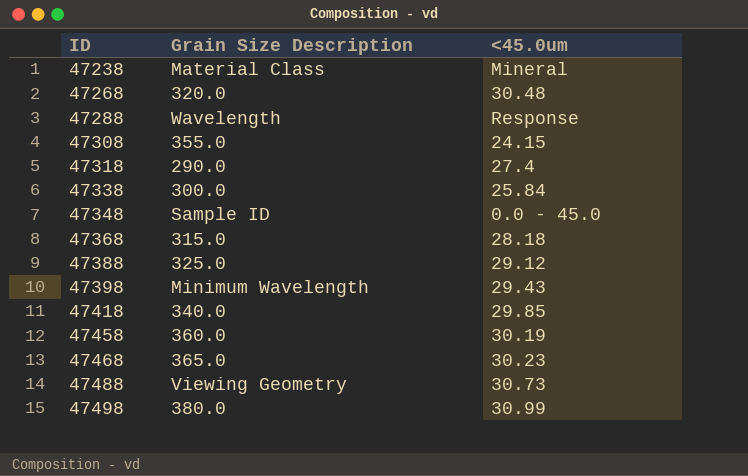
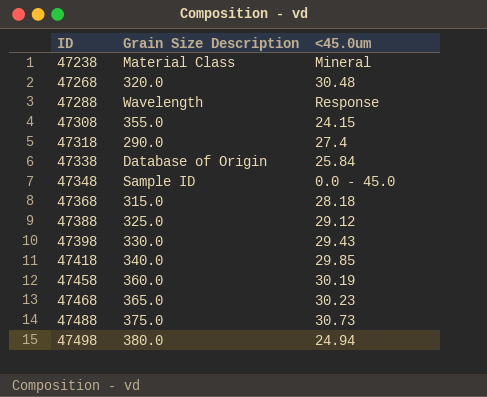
47338 | Grain Size Description: 300.0 -> Database of Origin
47398 | Grain Size Description: Minimum Wavelength -> 330.0
47488 | Grain Size Description: Viewing Geometry -> 375.0
47498 | <45.0um: 30.99 -> 24.94

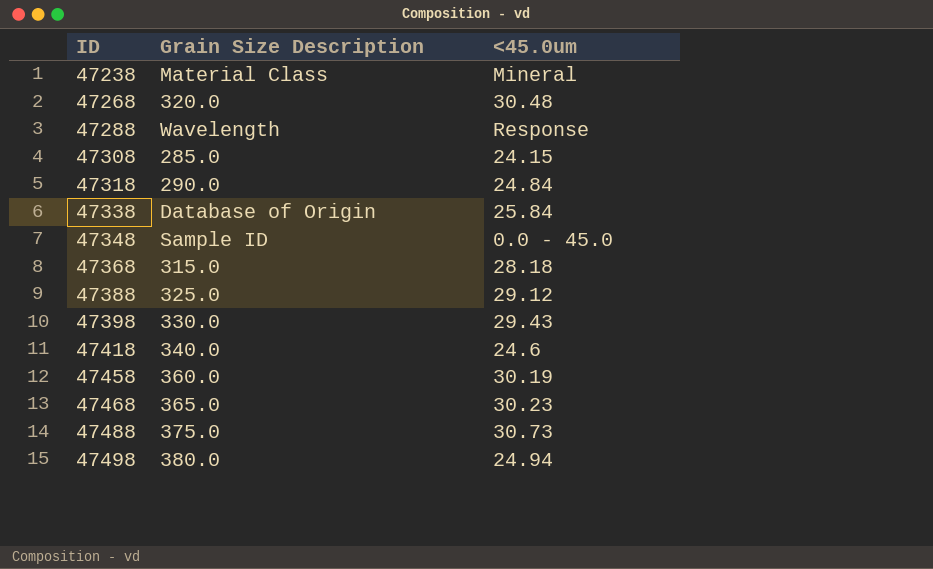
47308 | Grain Size Description: 355.0 -> 285.0
47318 | <45.0um: 27.4 -> 24.84
47418 | <45.0um: 29.85 -> 24.6

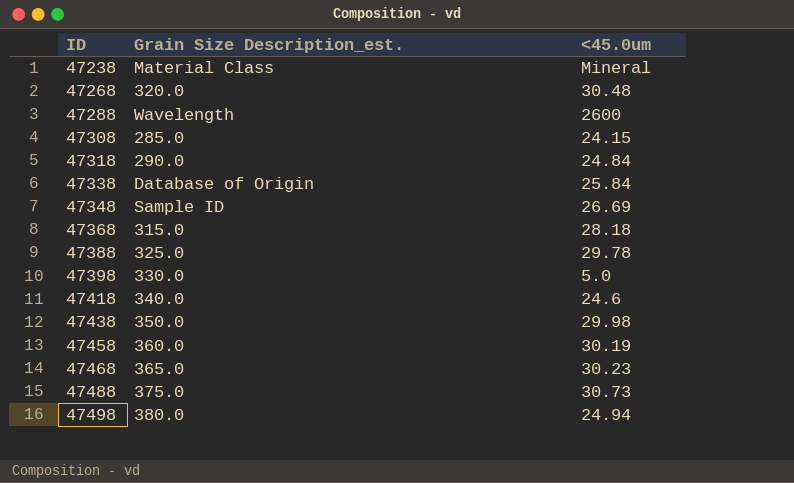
column name: Grain Size Description -> Grain Size Description_est.
47288 | <45.0um: Response -> 2600
47348 | <45.0um: 0.0 - 45.0 -> 26.69
47388 | <45.0um: 29.12 -> 29.78
47398 | <45.0um: 29.43 -> 5.0
row 47438: none -> 350.0 | 29.98

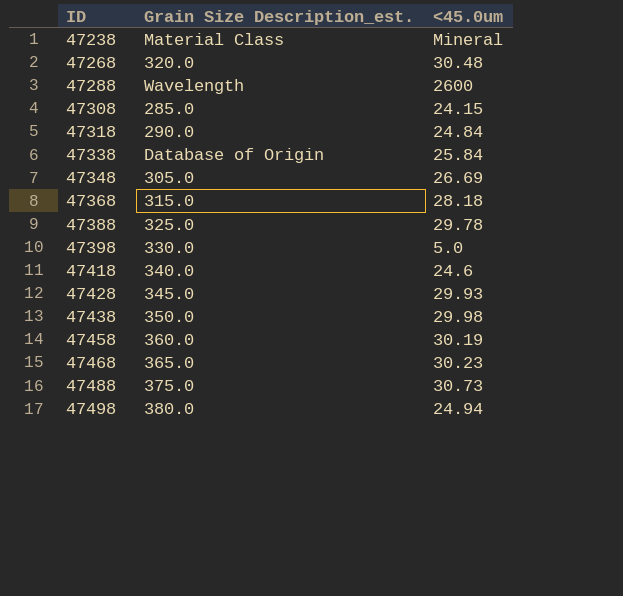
47348 | Grain Size Description_est.: Sample ID -> 305.0
row 47428: none -> 345.0 | 29.93

